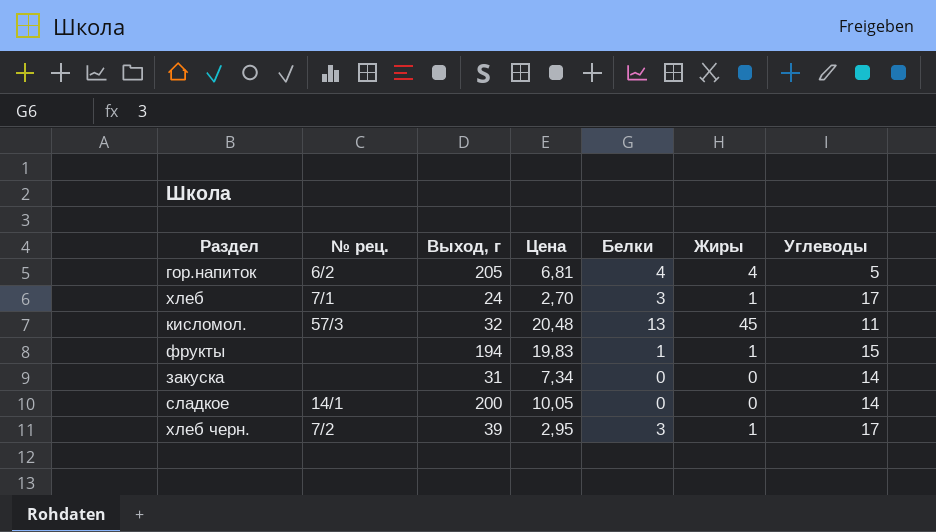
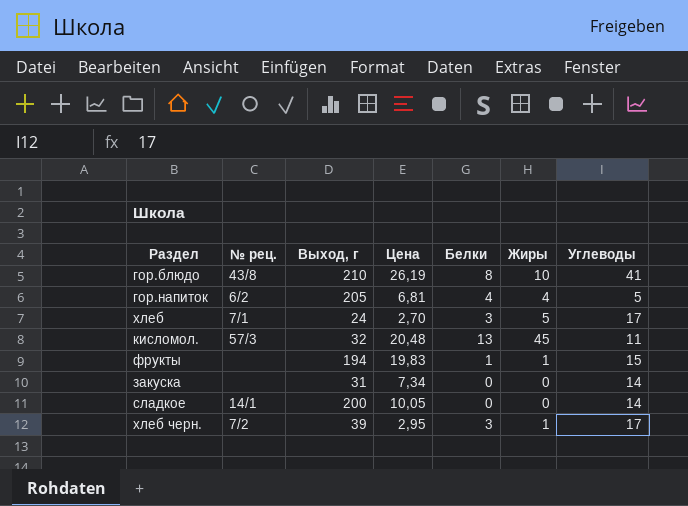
row гор.блюдо: none -> 43/8 | 210 | 26,19 | 8 | 10 | 41
хлеб | Жиры: 1 -> 5

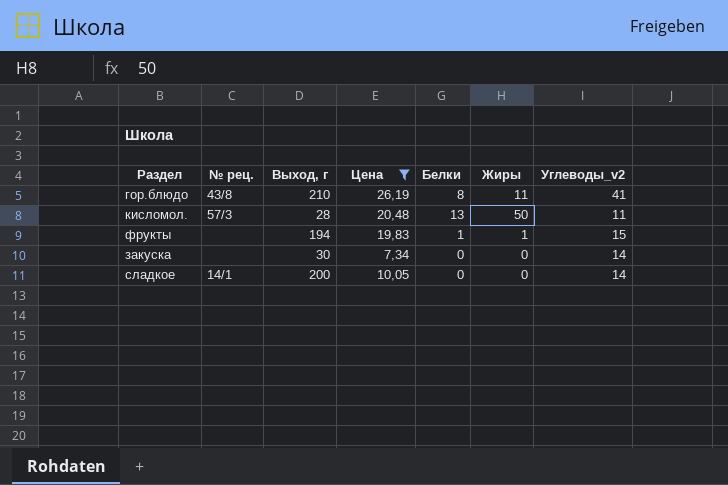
filter: none -> Цена >= 7,34
column name: Углеводы -> Углеводы_v2
гор.блюдо | Жиры: 10 -> 11
кисломол. | Выход, г: 32 -> 28
кисломол. | Жиры: 45 -> 50
закуска | Выход, г: 31 -> 30

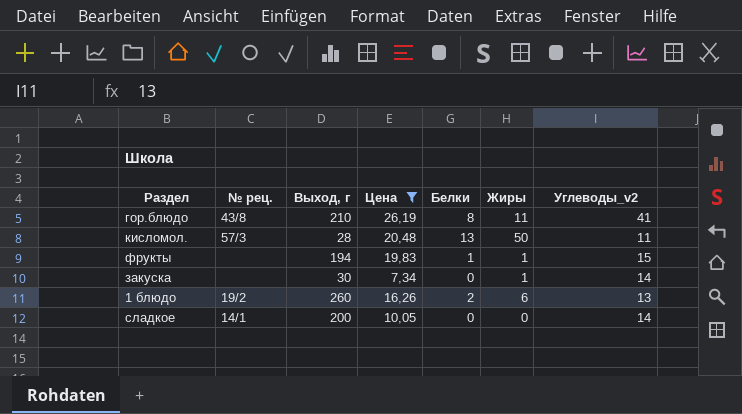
закуска | Жиры: 0 -> 1
row 1 блюдо: none -> 19/2 | 260 | 16,26 | 2 | 6 | 13

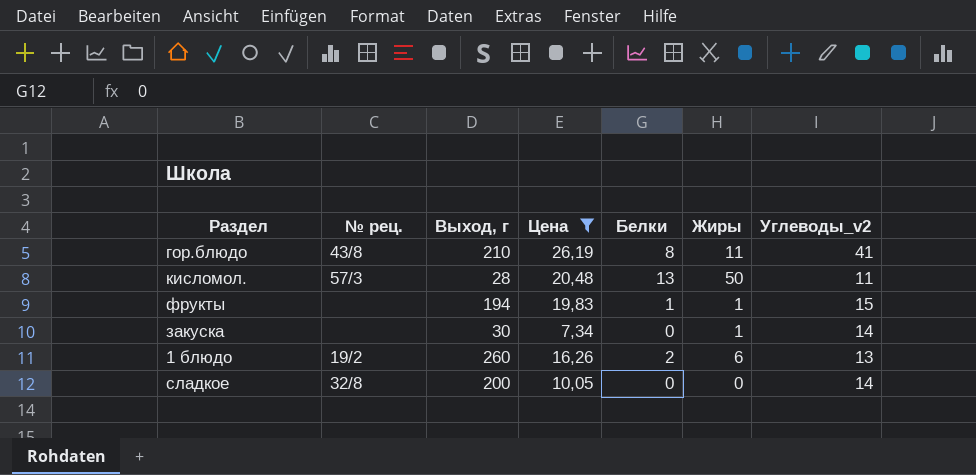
сладкое | № рец.: 14/1 -> 32/8

